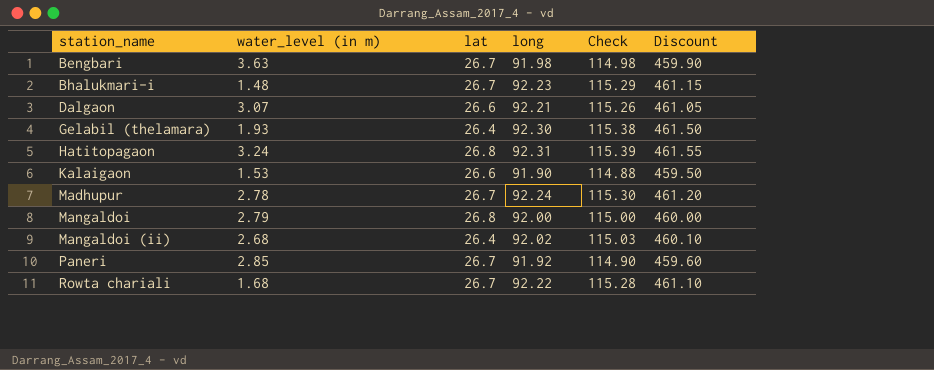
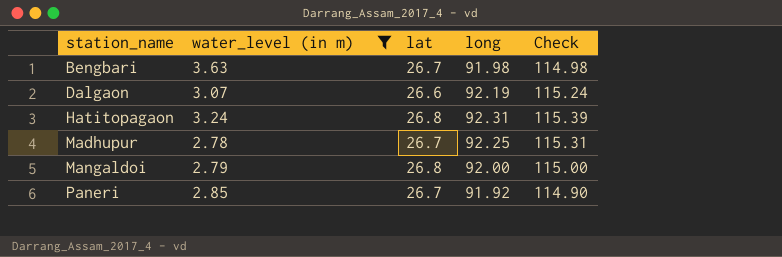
filter: none -> water_level (in m) >= 2.78
column Discount | formula: [long] * 5 -> none
Dalgaon | long: 92.21 -> 92.19
Dalgaon | Check: 115.26 -> 115.24
Madhupur | long: 92.24 -> 92.25
Madhupur | Check: 115.30 -> 115.31

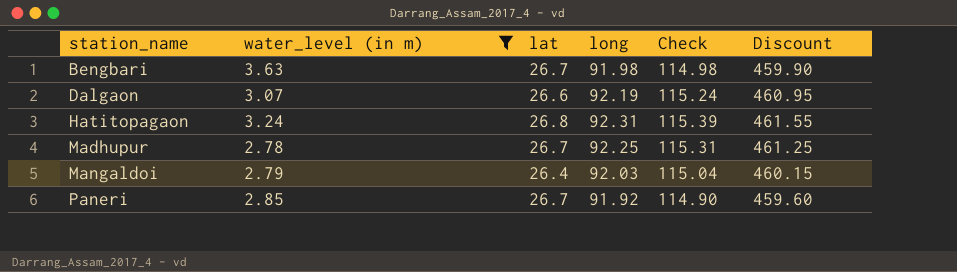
column Discount | formula: none -> [long] * 5
Mangaldoi | lat: 26.8 -> 26.4
Mangaldoi | long: 92.00 -> 92.03
Mangaldoi | Check: 115.00 -> 115.04

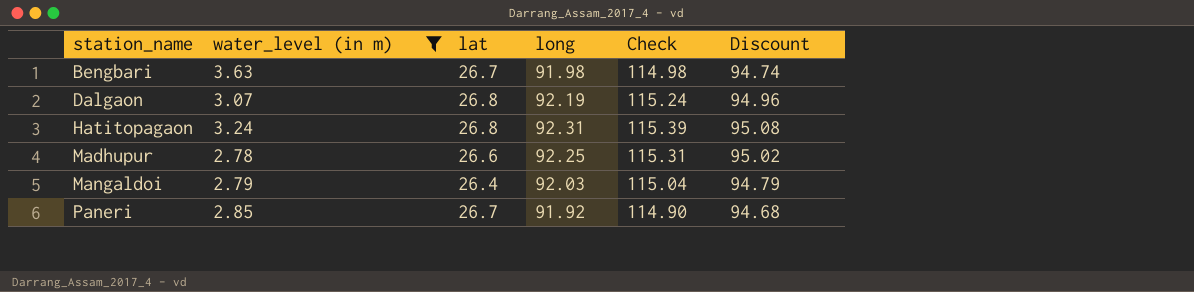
column Discount | formula: [long] * 5 -> [long] * 1.03
Dalgaon | lat: 26.6 -> 26.8
Madhupur | lat: 26.7 -> 26.6

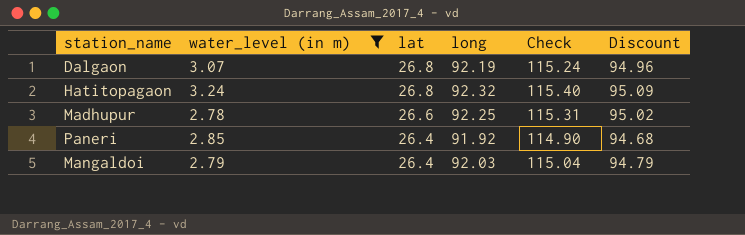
row order: station_name ascending -> lat descending
row Bengbari: 3.63 | 26.7 | 91.98 | 114.98 | 94.74 -> none
Hatitopagaon | long: 92.31 -> 92.32
Hatitopagaon | Check: 115.39 -> 115.40
Hatitopagaon | Discount: 95.08 -> 95.09
Paneri | lat: 26.7 -> 26.4

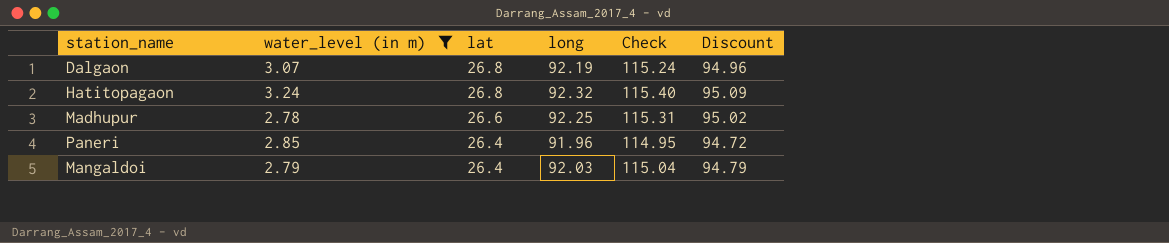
Paneri | long: 91.92 -> 91.96
Paneri | Check: 114.90 -> 114.95
Paneri | Discount: 94.68 -> 94.72

